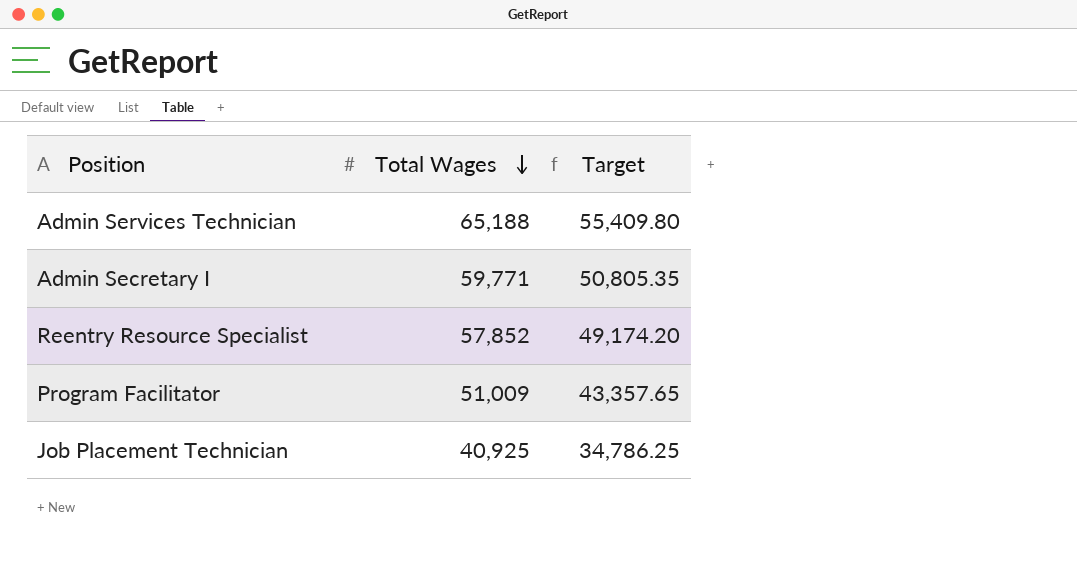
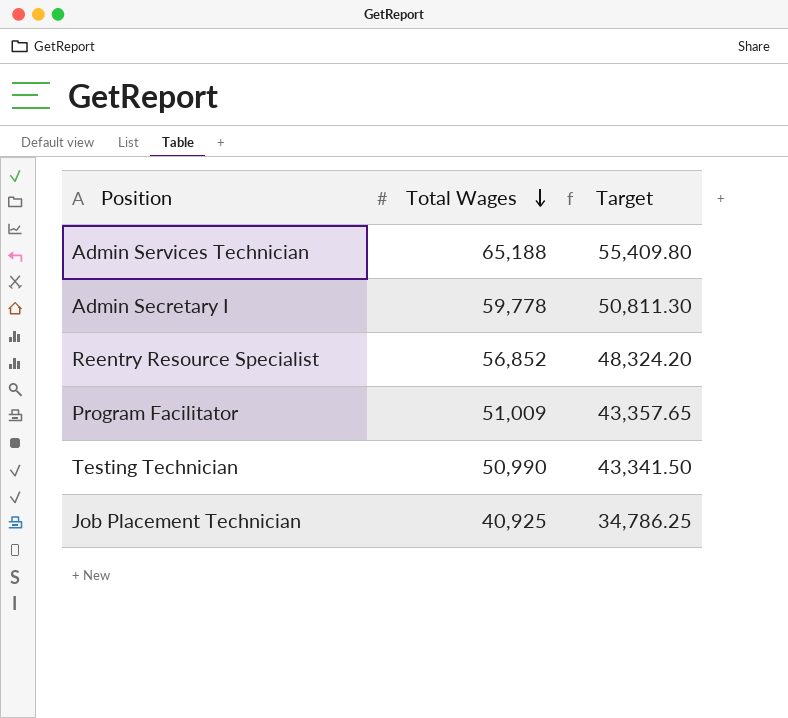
Admin Secretary I | Total Wages: 59,771 -> 59,778
Admin Secretary I | Target: 50,805.35 -> 50,811.30
Reentry Resource Specialist | Total Wages: 57,852 -> 56,852
Reentry Resource Specialist | Target: 49,174.20 -> 48,324.20
row Testing Technician: none -> 50,990 | 43,341.50

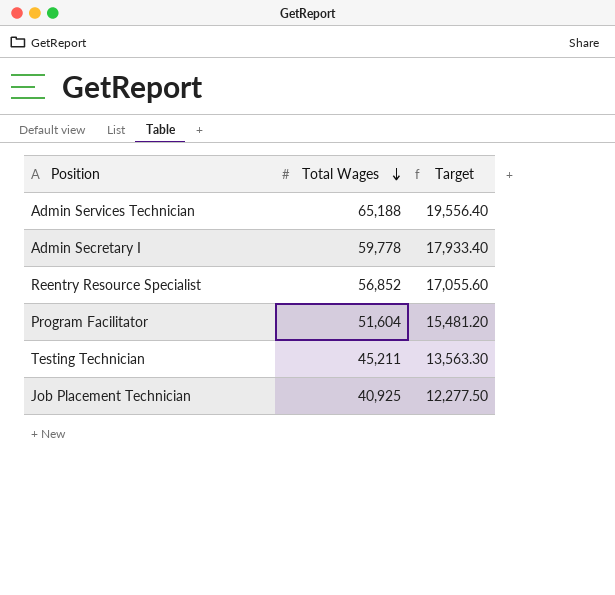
column Target | formula: [Total Wages] * 0.85 -> [Total Wages] * 0.3
Program Facilitator | Total Wages: 51,009 -> 51,604
Testing Technician | Total Wages: 50,990 -> 45,211

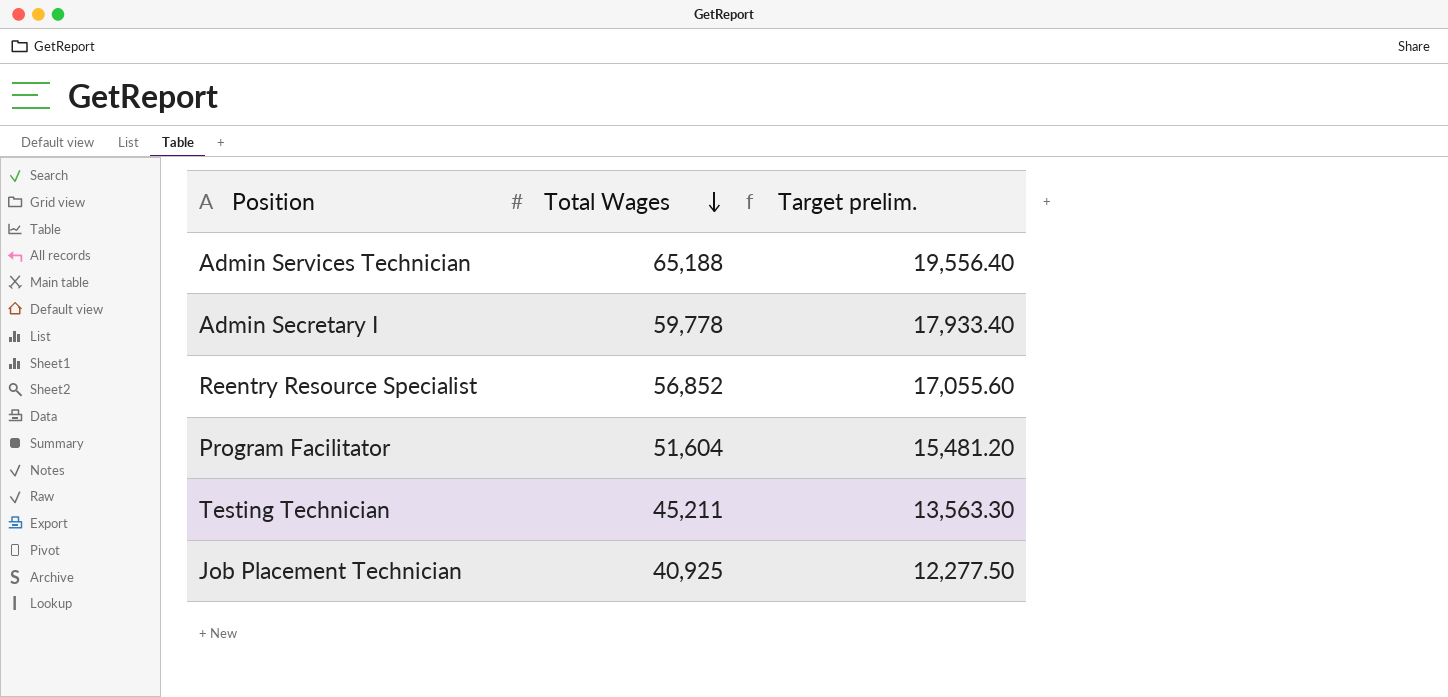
column name: Target -> Target prelim.

